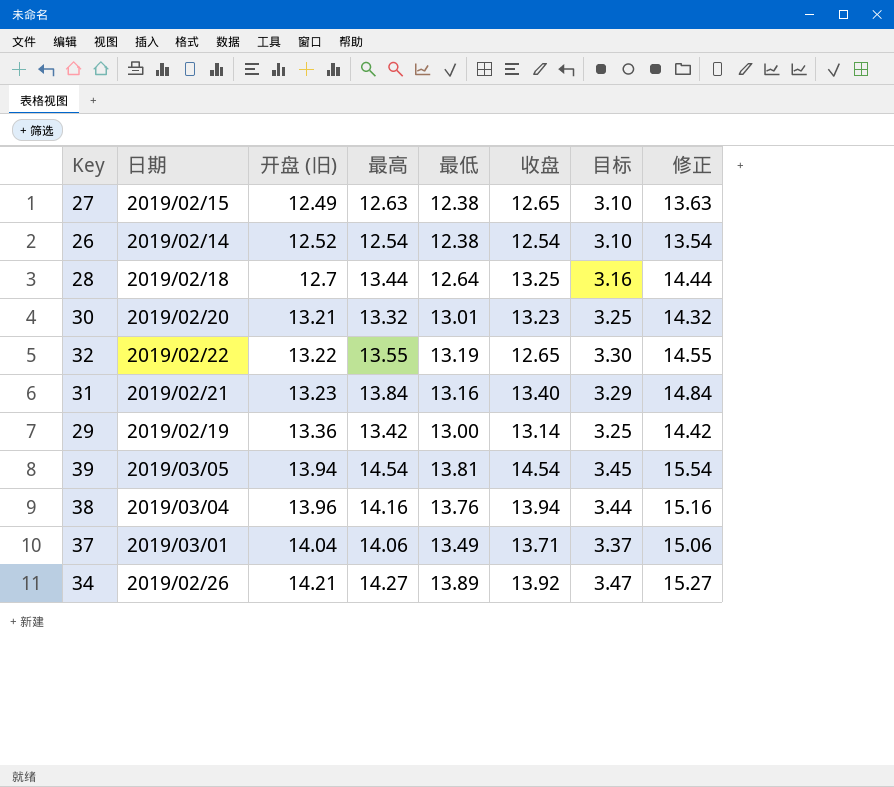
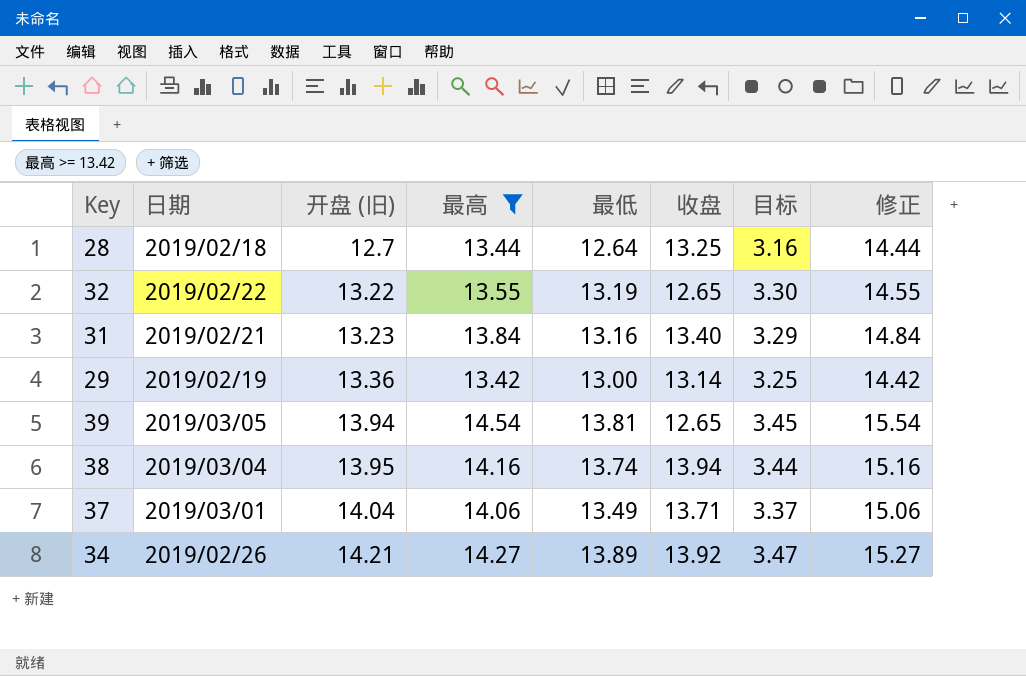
filter: none -> 最高 >= 13.42
39 | 收盘: 14.54 -> 12.65
38 | 开盘 (旧): 13.96 -> 13.95
38 | 最低: 13.76 -> 13.74

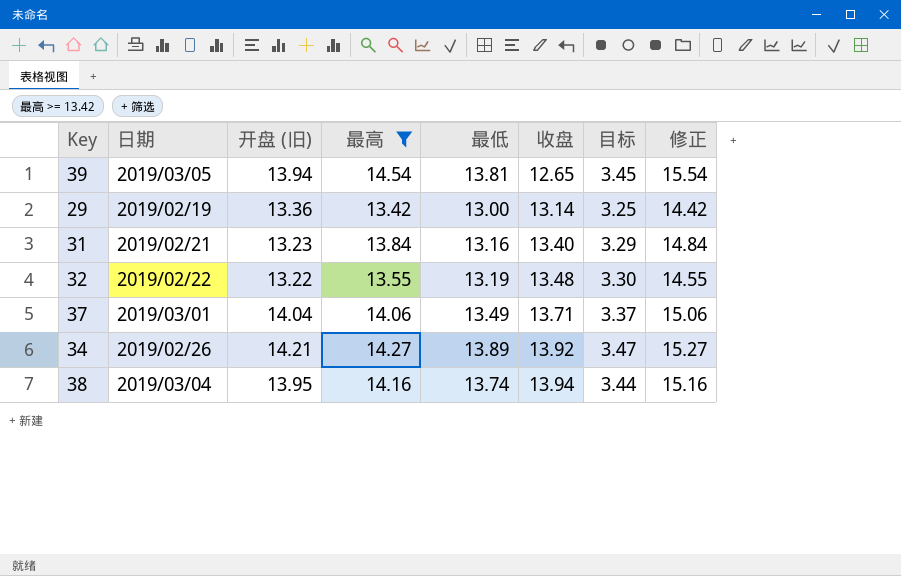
row order: 开盘 (旧) ascending -> 收盘 ascending
row 28: 2019/02/18 | 12.7 | 13.44 | 12.64 | 13.25 | 3.16 | 14.44 -> none
32 | 收盘: 12.65 -> 13.48

